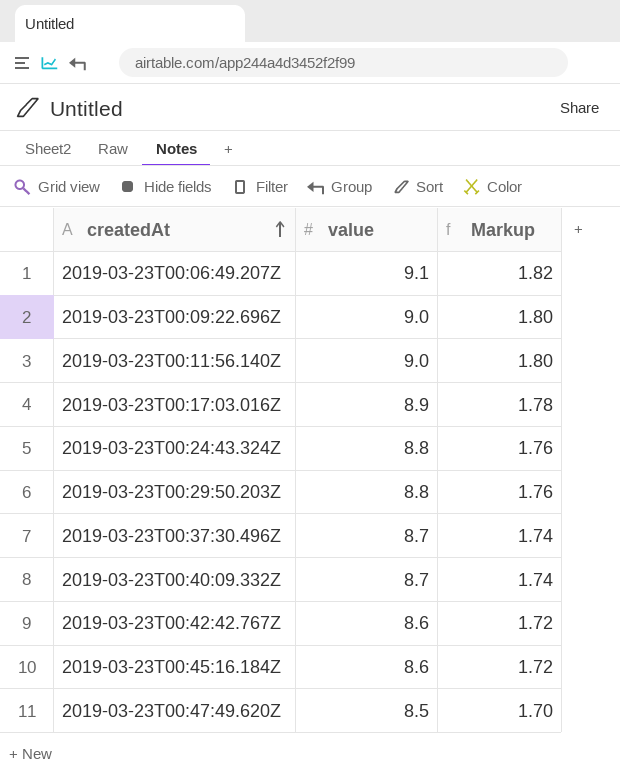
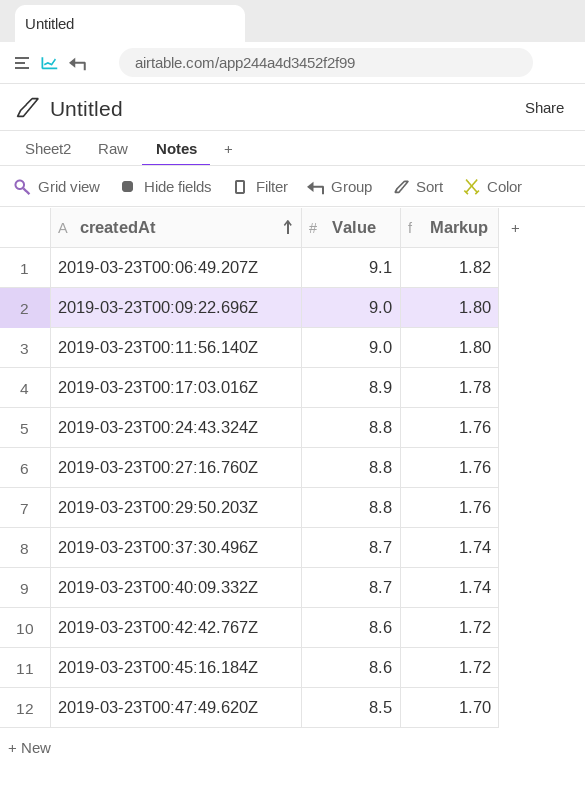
column name: value -> Value
row 2019-03-23T00:27:16.760Z: none -> 8.8 | 1.76

